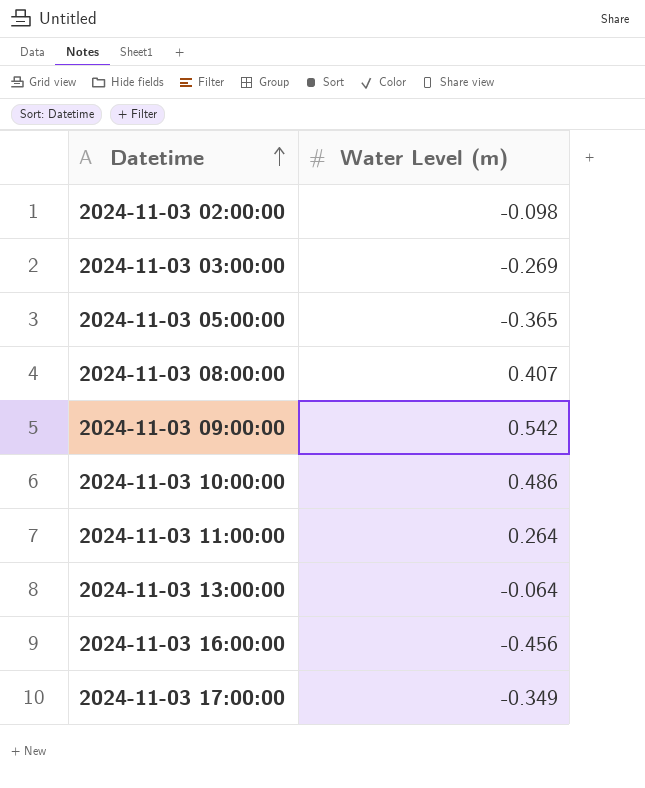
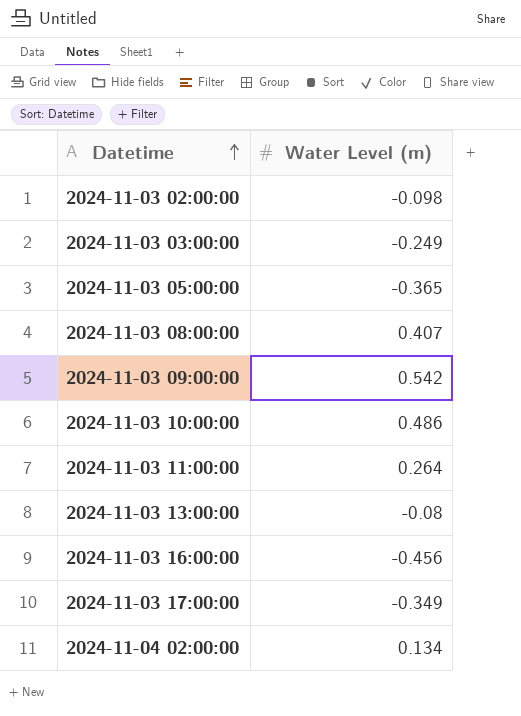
2024-11-03 03:00:00 | Water Level (m): -0.269 -> -0.249
2024-11-03 13:00:00 | Water Level (m): -0.064 -> -0.08
row 2024-11-04 02:00:00: none -> 0.134

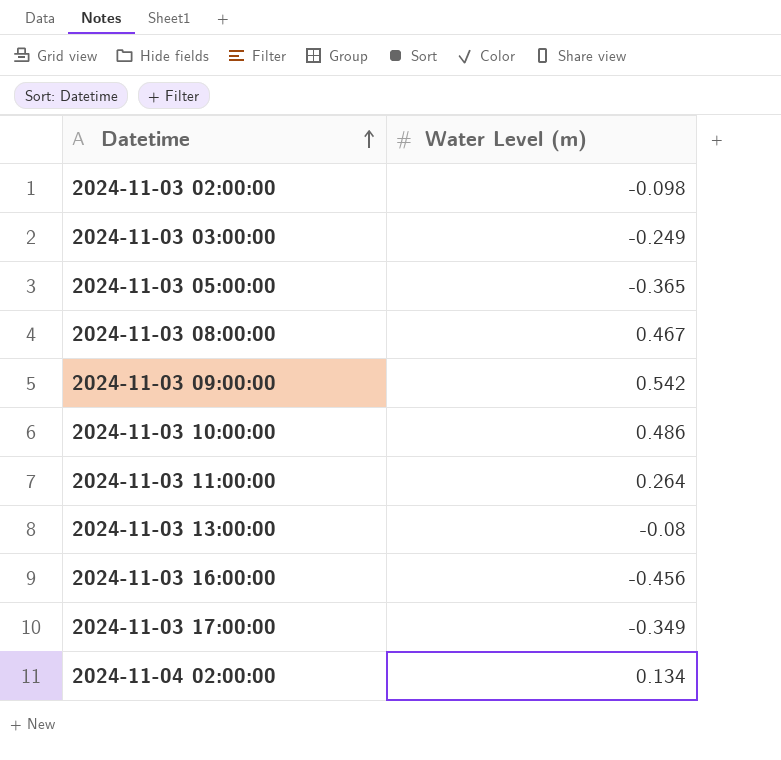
2024-11-03 08:00:00 | Water Level (m): 0.407 -> 0.467

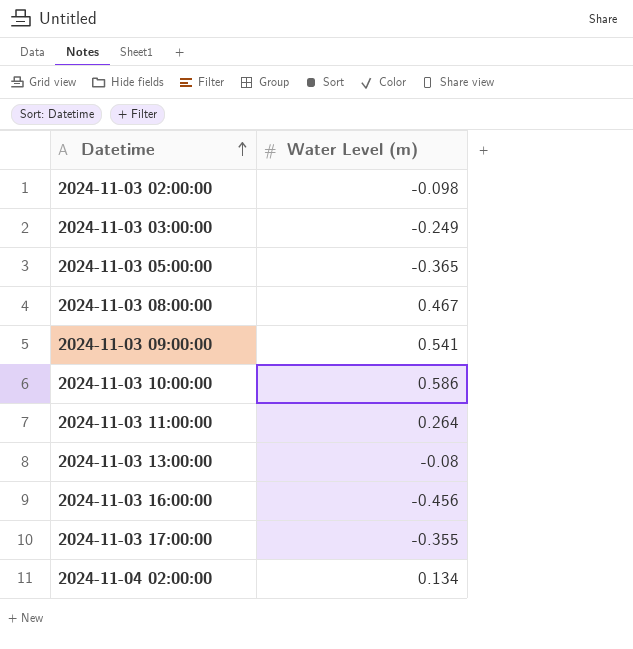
2024-11-03 09:00:00 | Water Level (m): 0.542 -> 0.541
2024-11-03 10:00:00 | Water Level (m): 0.486 -> 0.586
2024-11-03 17:00:00 | Water Level (m): -0.349 -> -0.355

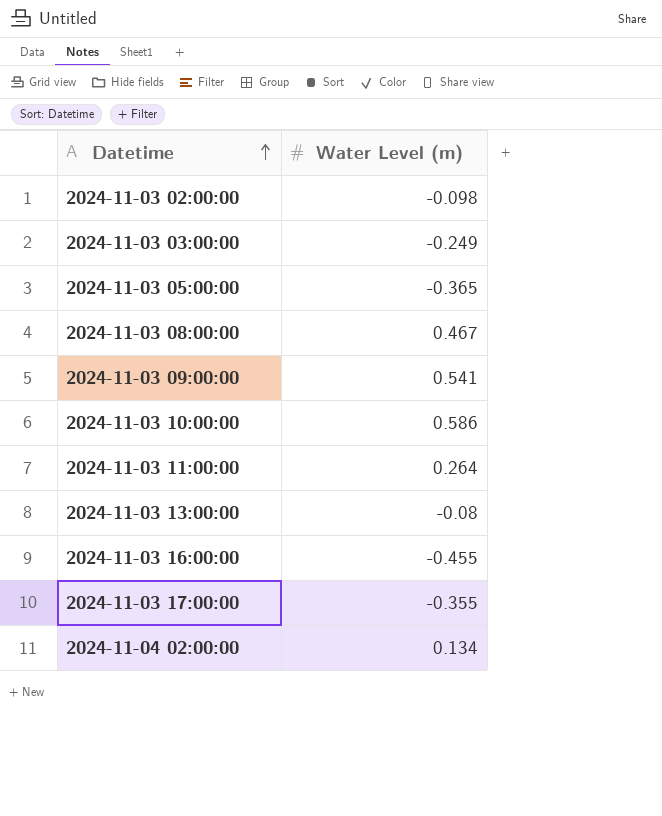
2024-11-03 16:00:00 | Water Level (m): -0.456 -> -0.455

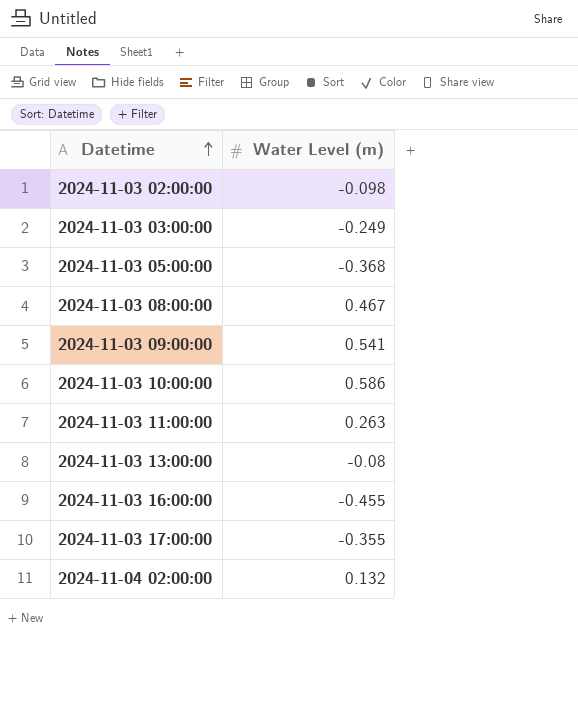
2024-11-03 05:00:00 | Water Level (m): -0.365 -> -0.368
2024-11-03 11:00:00 | Water Level (m): 0.264 -> 0.263
2024-11-04 02:00:00 | Water Level (m): 0.134 -> 0.132

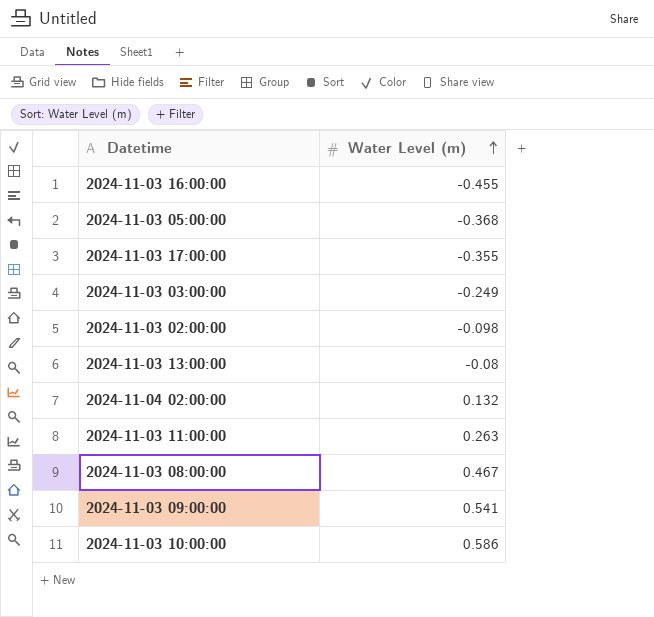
row order: Datetime ascending -> Water Level (m) ascending

